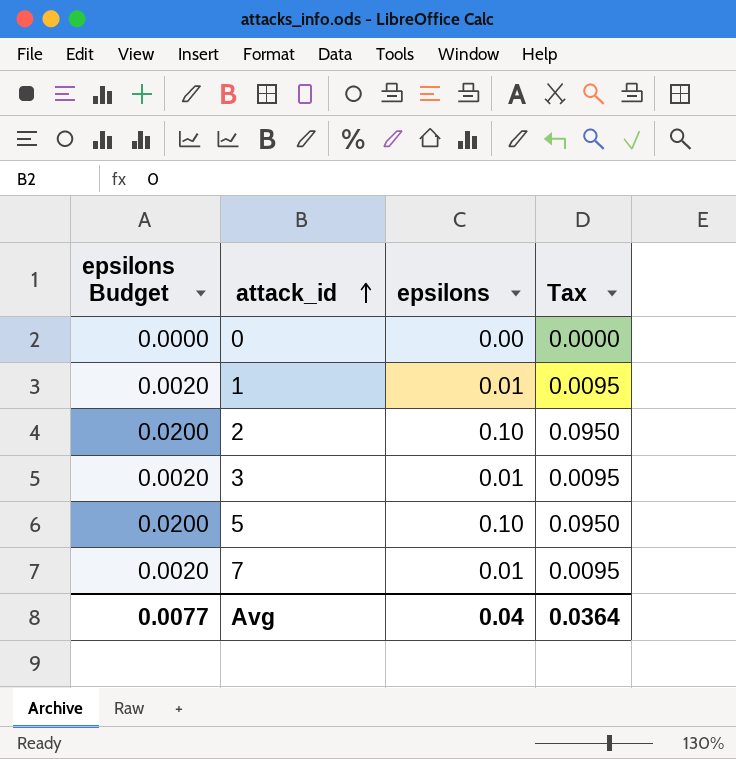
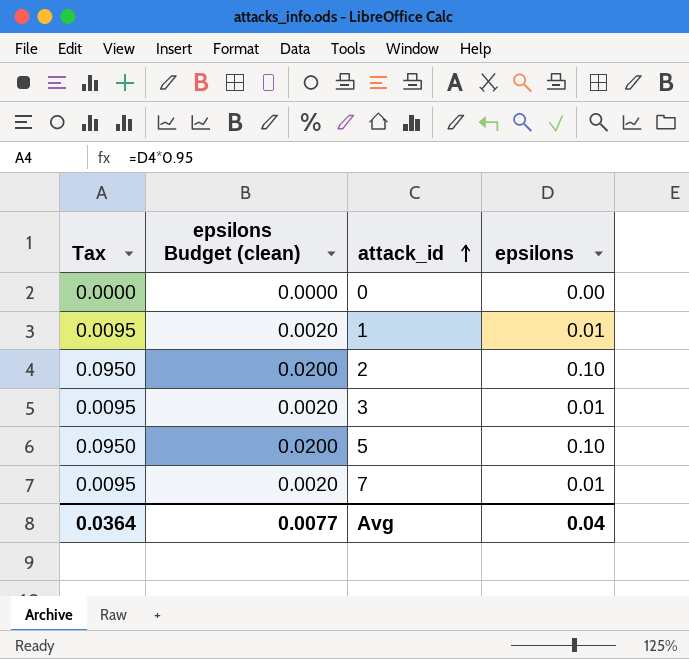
column Tax | position: 4 -> 1
column name: epsilons Budget -> epsilons Budget (clean)

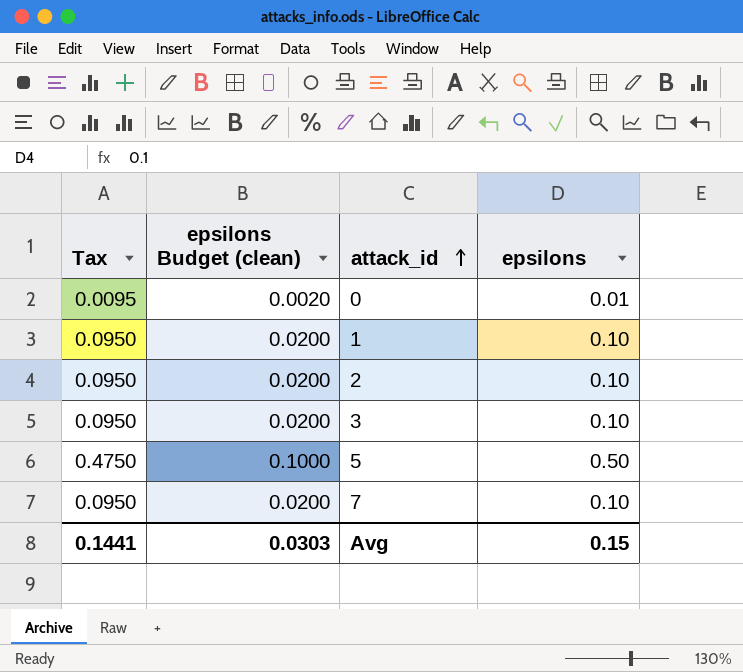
0 | Tax: 0.0000 -> 0.0095
0 | epsilons Budget (clean): 0.0000 -> 0.0020
0 | epsilons: 0.00 -> 0.01
1 | Tax: 0.0095 -> 0.0950
1 | epsilons Budget (clean): 0.0020 -> 0.0200
1 | epsilons: 0.01 -> 0.10
3 | Tax: 0.0095 -> 0.0950
3 | epsilons Budget (clean): 0.0020 -> 0.0200
3 | epsilons: 0.01 -> 0.10
5 | Tax: 0.0950 -> 0.4750
5 | epsilons Budget (clean): 0.0200 -> 0.1000
5 | epsilons: 0.10 -> 0.50
7 | Tax: 0.0095 -> 0.0950
7 | epsilons Budget (clean): 0.0020 -> 0.0200
7 | epsilons: 0.01 -> 0.10
Avg | Tax: 0.0364 -> 0.1441
Avg | epsilons Budget (clean): 0.0077 -> 0.0303
Avg | epsilons: 0.04 -> 0.15

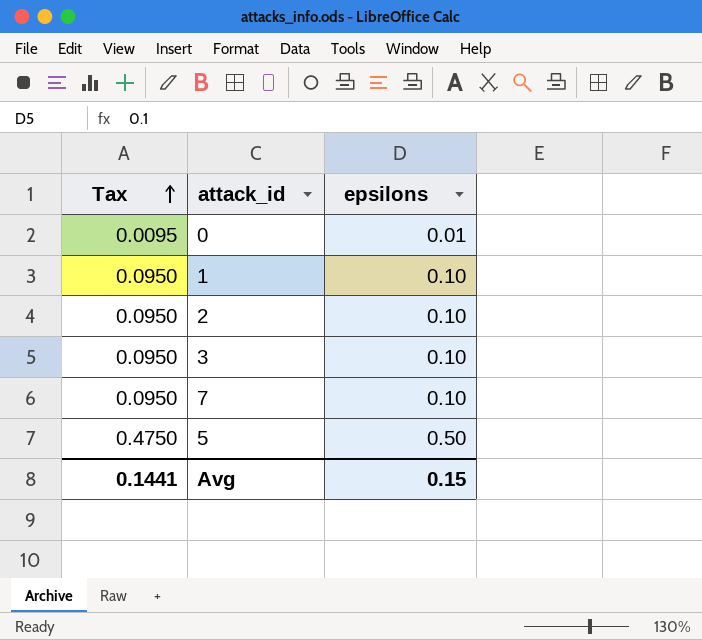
row order: attack_id ascending -> Tax ascending
column epsilons Budget (clean) | formula: [epsilons] * 0.2 -> none

